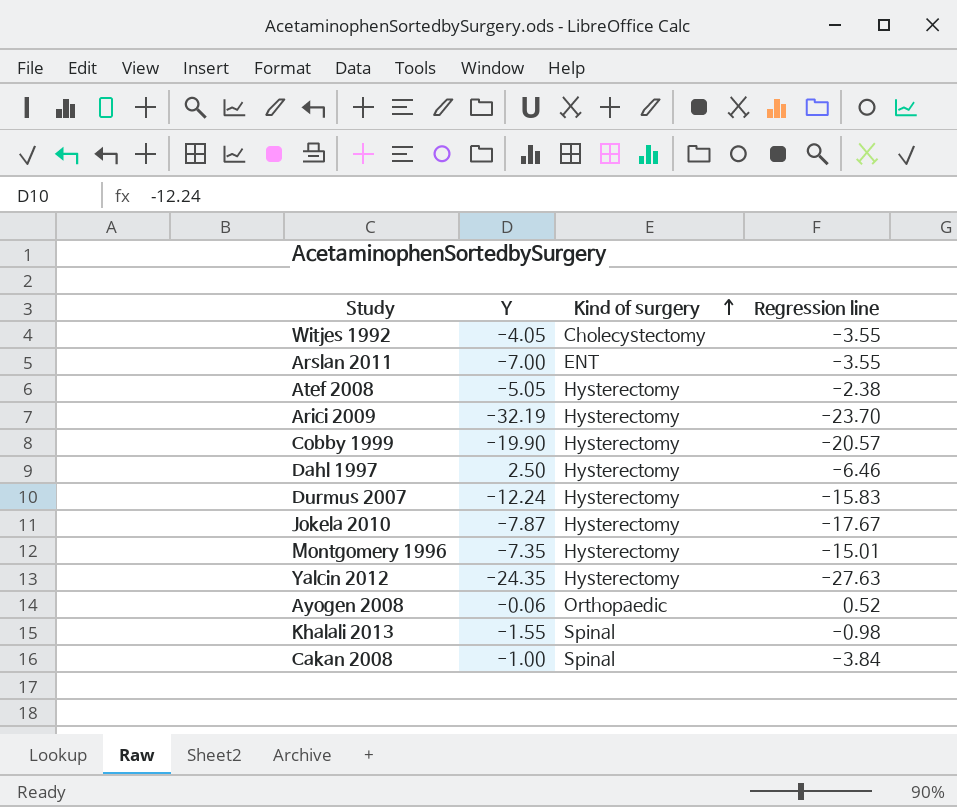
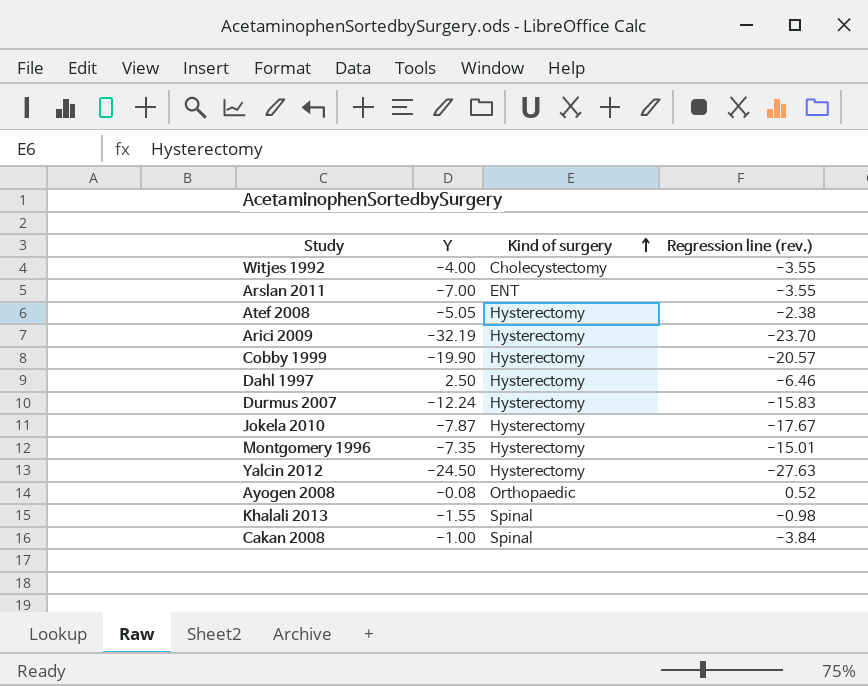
column name: Regression line -> Regression line (rev.)
Witjes 1992 | Y: -4.05 -> -4.00
Yalcin 2012 | Y: -24.35 -> -24.50
Ayogen 2008 | Y: -0.06 -> -0.08

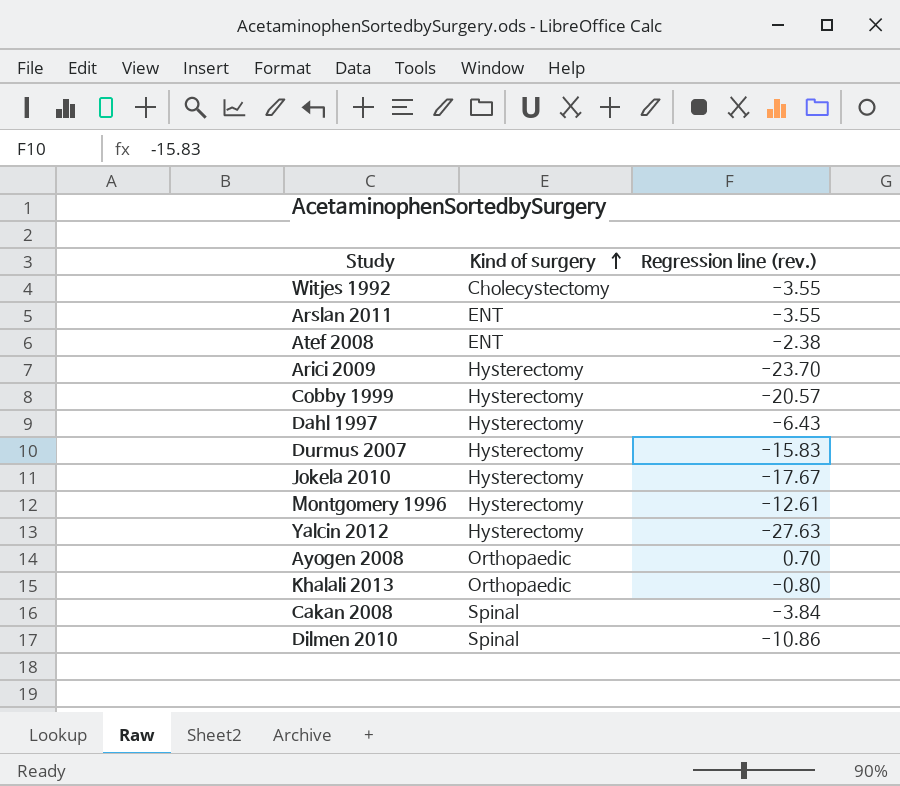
column Y | position: 2 -> none
Atef 2008 | Kind of surgery: Hysterectomy -> ENT
Dahl 1997 | Regression line (rev.): -6.46 -> -6.43
Montgomery 1996 | Regression line (rev.): -15.01 -> -12.61
Ayogen 2008 | Regression line (rev.): 0.52 -> 0.70
Khalali 2013 | Kind of surgery: Spinal -> Orthopaedic
Khalali 2013 | Regression line (rev.): -0.98 -> -0.80
row Dilmen 2010: none -> Spinal | -10.86

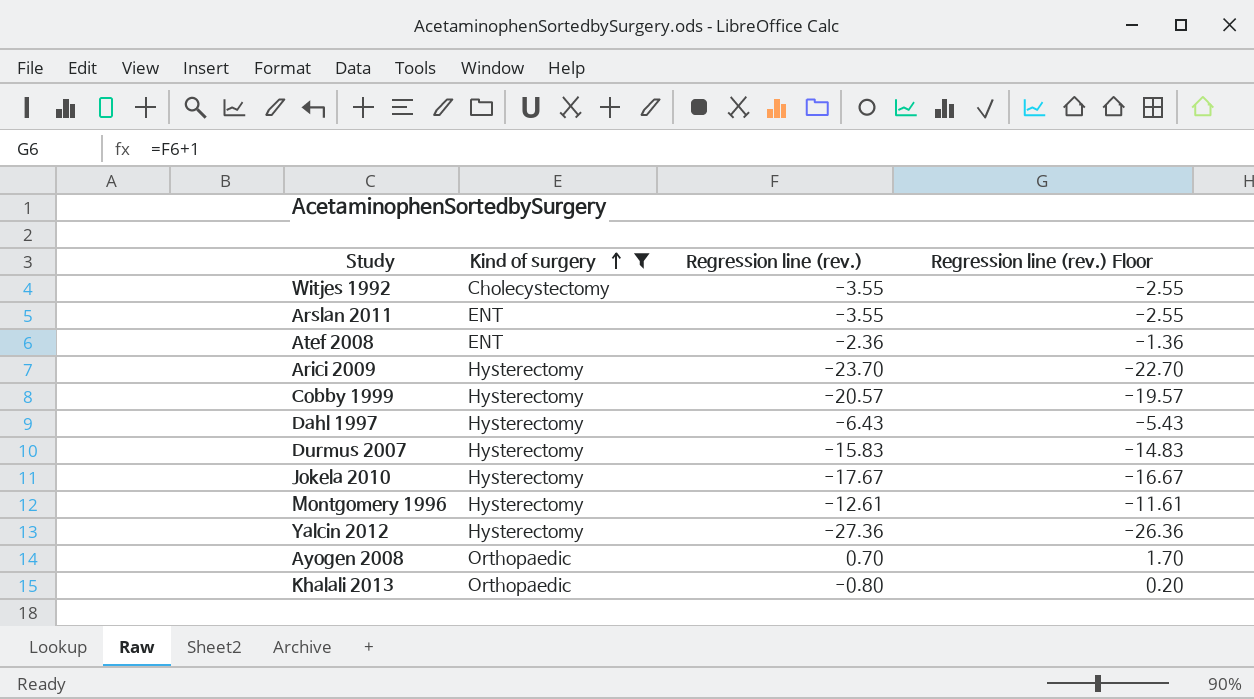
filter: none -> Kind of surgery != Spinal
column Regression line (rev.) Floor | formula: none -> [Regression line (rev.)] + 1
Atef 2008 | Regression line (rev.): -2.38 -> -2.36
Yalcin 2012 | Regression line (rev.): -27.63 -> -27.36

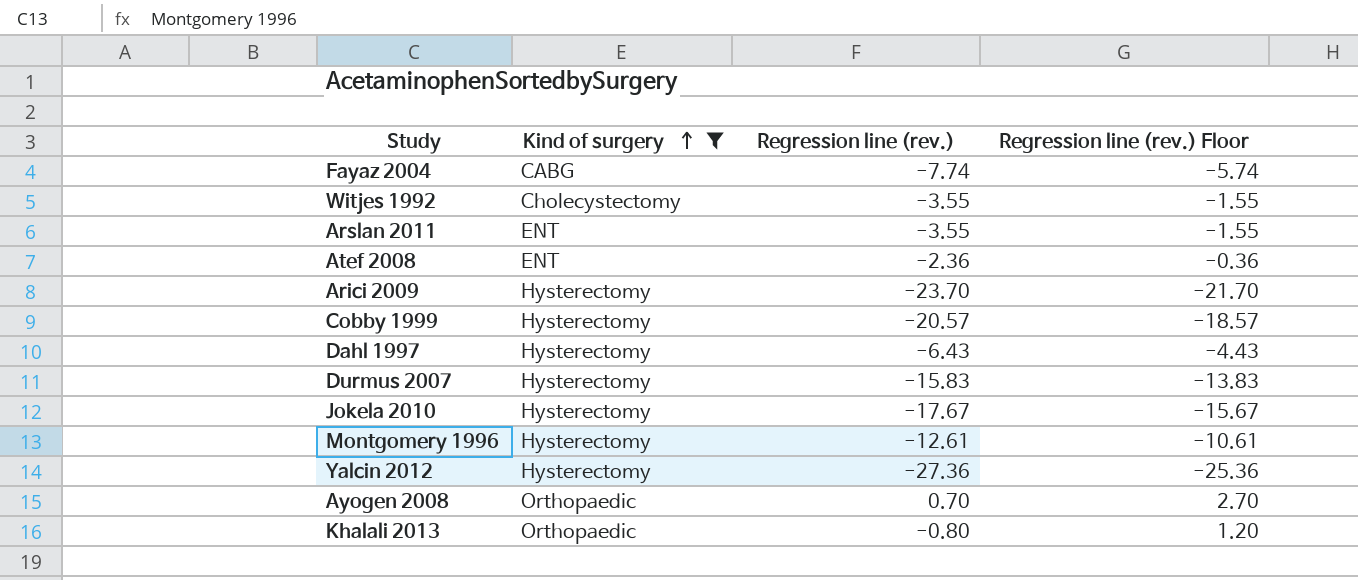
column Regression line (rev.) Floor | formula: [Regression line (rev.)] + 1 -> [Regression line (rev.)] + 2
row Fayaz 2004: none -> CABG | -7.74 | -5.74

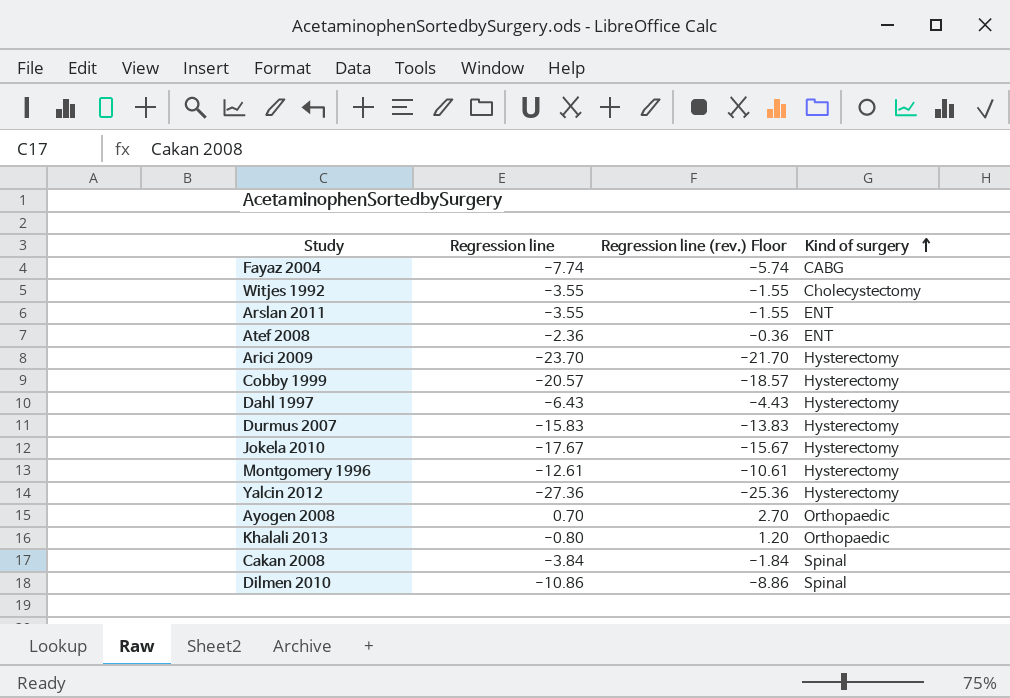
filter: Kind of surgery != Spinal -> none
column name: Regression line (rev.) -> Regression line
column Kind of surgery | position: 2 -> 4

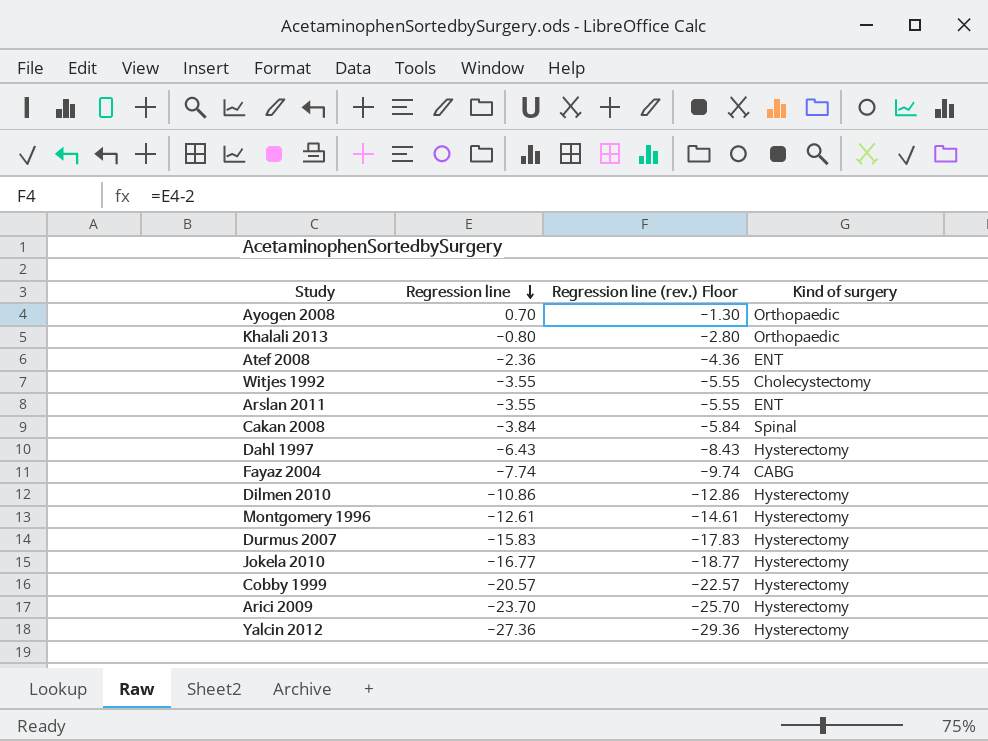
row order: Kind of surgery ascending -> Regression line descending
column Regression line (rev.) Floor | formula: [Regression line] + 2 -> [Regression line] - 2
Dilmen 2010 | Kind of surgery: Spinal -> Hysterectomy
Jokela 2010 | Regression line: -17.67 -> -16.77

